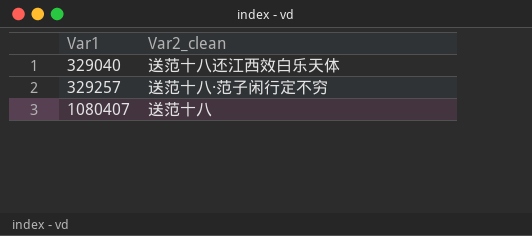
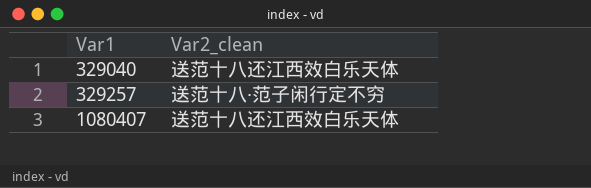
1080407 | Var2_clean: 送范十八 -> 送范十八还江西效白乐天体

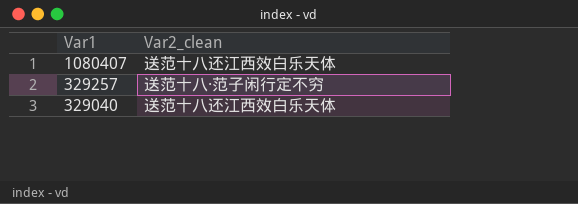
row order: Var1 ascending -> Var1 descending

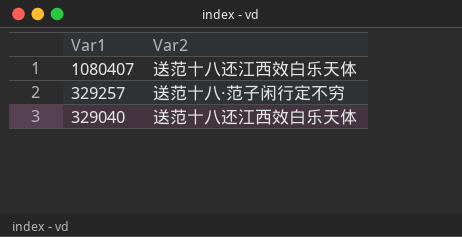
column name: Var2_clean -> Var2

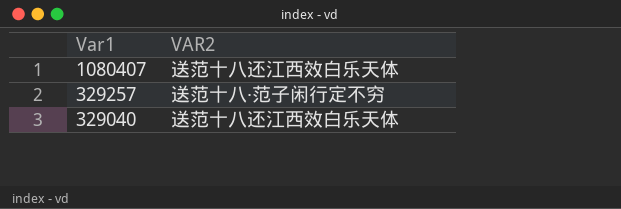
column name: Var2 -> VAR2

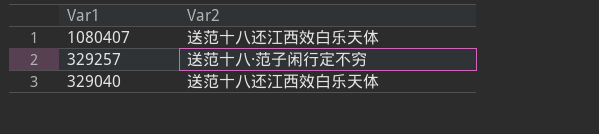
column name: VAR2 -> Var2

